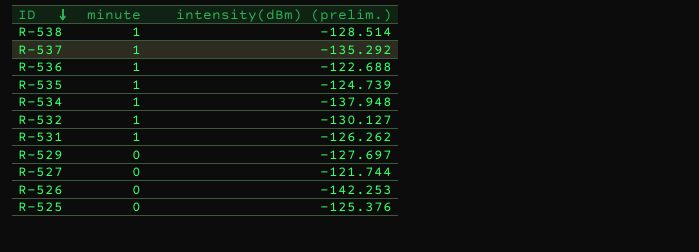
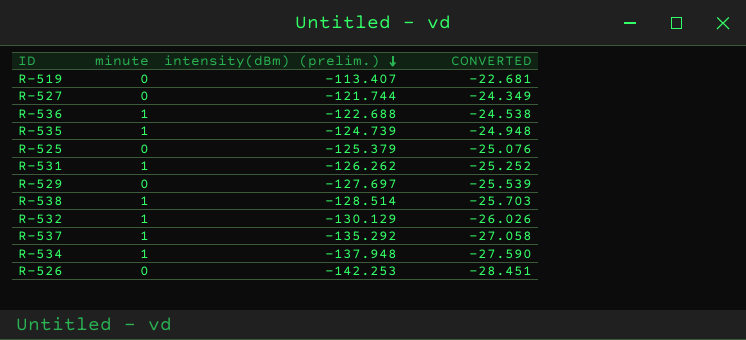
row order: ID descending -> intensity(dBm) (prelim.) descending
column CONVERTED | formula: none -> [intensity(dBm) (prelim.)] * 0.2
row R-519: none -> 0 | -113.407 | -22.681
R-525 | intensity(dBm) (prelim.): -125.376 -> -125.379
R-532 | intensity(dBm) (prelim.): -130.127 -> -130.129

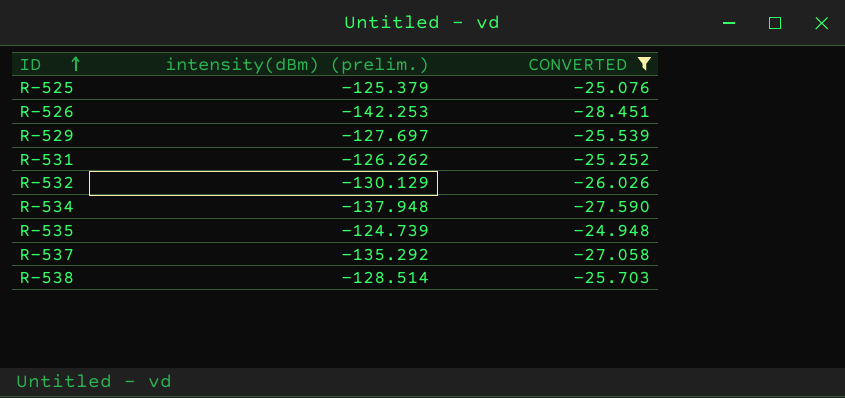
filter: none -> CONVERTED <= -24.948
row order: intensity(dBm) (prelim.) descending -> ID ascending
column minute | position: 2 -> none

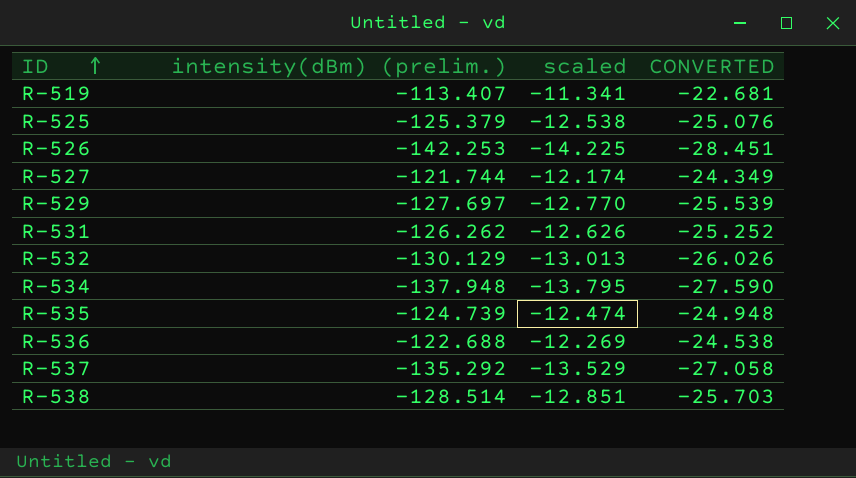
filter: CONVERTED <= -24.948 -> none
column scaled | formula: none -> [intensity(dBm) (prelim.)] * 0.1

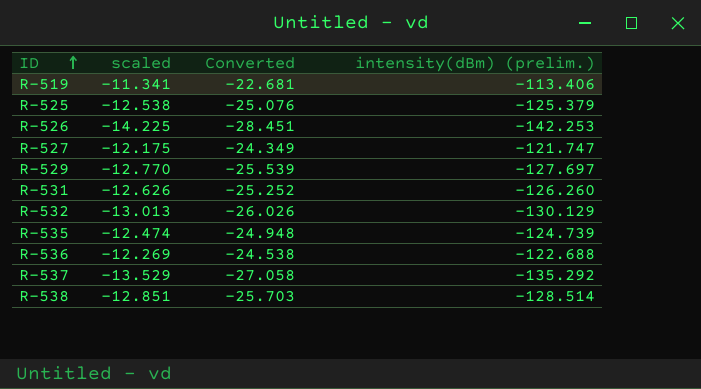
column name: CONVERTED -> Converted
column intensity(dBm) (prelim.) | position: 2 -> 4
row R-534: -137.948 | -13.795 | -27.590 -> none
R-519 | intensity(dBm) (prelim.): -113.407 -> -113.406
R-527 | scaled: -12.174 -> -12.175
R-527 | intensity(dBm) (prelim.): -121.744 -> -121.747
R-531 | intensity(dBm) (prelim.): -126.262 -> -126.260

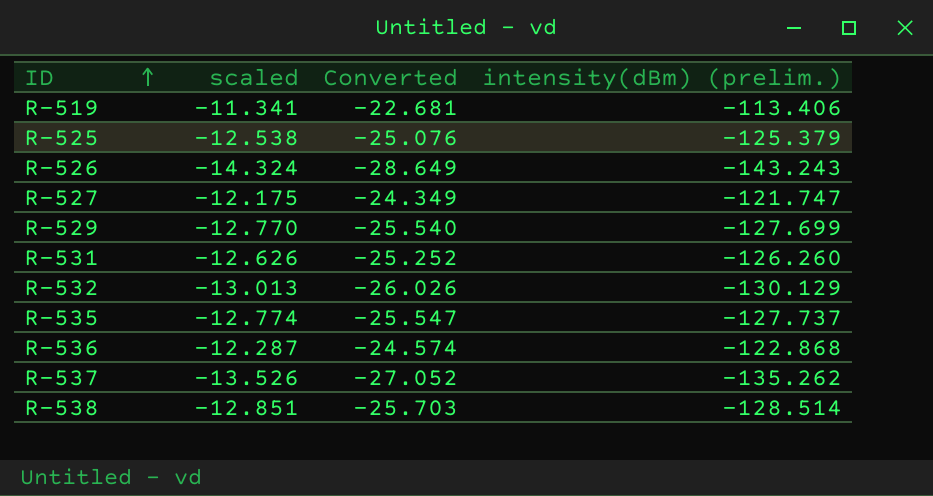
R-526 | scaled: -14.225 -> -14.324
R-526 | Converted: -28.451 -> -28.649
R-526 | intensity(dBm) (prelim.): -142.253 -> -143.243
R-529 | Converted: -25.539 -> -25.540
R-529 | intensity(dBm) (prelim.): -127.697 -> -127.699
R-535 | scaled: -12.474 -> -12.774
R-535 | Converted: -24.948 -> -25.547
R-535 | intensity(dBm) (prelim.): -124.739 -> -127.737
R-536 | scaled: -12.269 -> -12.287
R-536 | Converted: -24.538 -> -24.574
R-536 | intensity(dBm) (prelim.): -122.688 -> -122.868
R-537 | scaled: -13.529 -> -13.526
R-537 | Converted: -27.058 -> -27.052
R-537 | intensity(dBm) (prelim.): -135.292 -> -135.262

